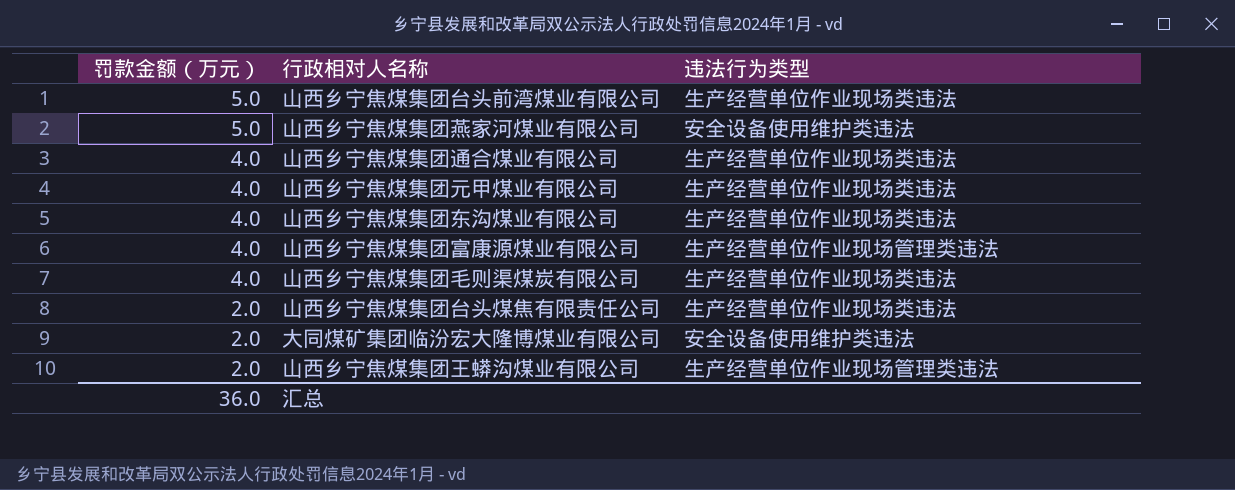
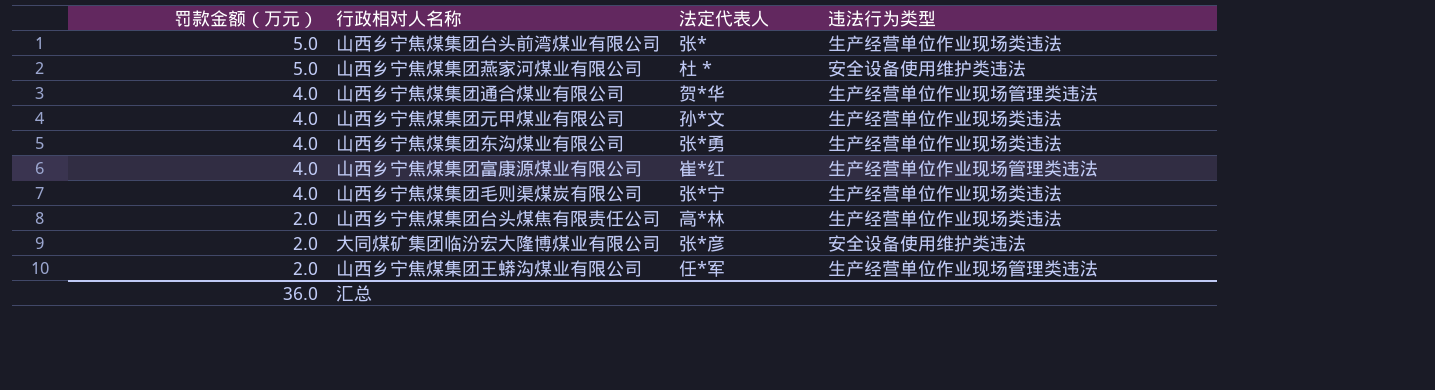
column 法定代表人 | position: none -> 3
山西乡宁焦煤集团通合煤业有限公司 | 违法行为类型: 生产经营单位作业现场类违法 -> 生产经营单位作业现场管理类违法

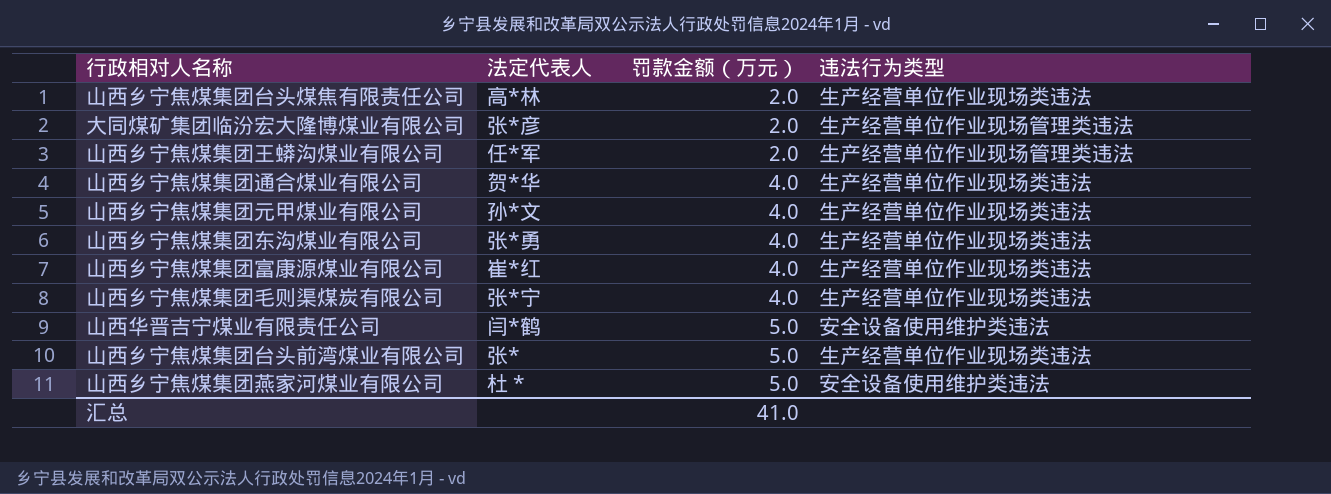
row order: 罚款金额（万元） descending -> 罚款金额（万元） ascending
column 罚款金额（万元） | position: 1 -> 3
大同煤矿集团临汾宏大隆博煤业有限公司 | 违法行为类型: 安全设备使用维护类违法 -> 生产经营单位作业现场管理类违法
山西乡宁焦煤集团通合煤业有限公司 | 违法行为类型: 生产经营单位作业现场管理类违法 -> 生产经营单位作业现场类违法
山西乡宁焦煤集团富康源煤业有限公司 | 违法行为类型: 生产经营单位作业现场管理类违法 -> 生产经营单位作业现场类违法
row 山西华晋吉宁煤业有限责任公司: none -> 闫*鹤 | 5.0 | 安全设备使用维护类违法
汇总 | 罚款金额（万元）: 36.0 -> 41.0

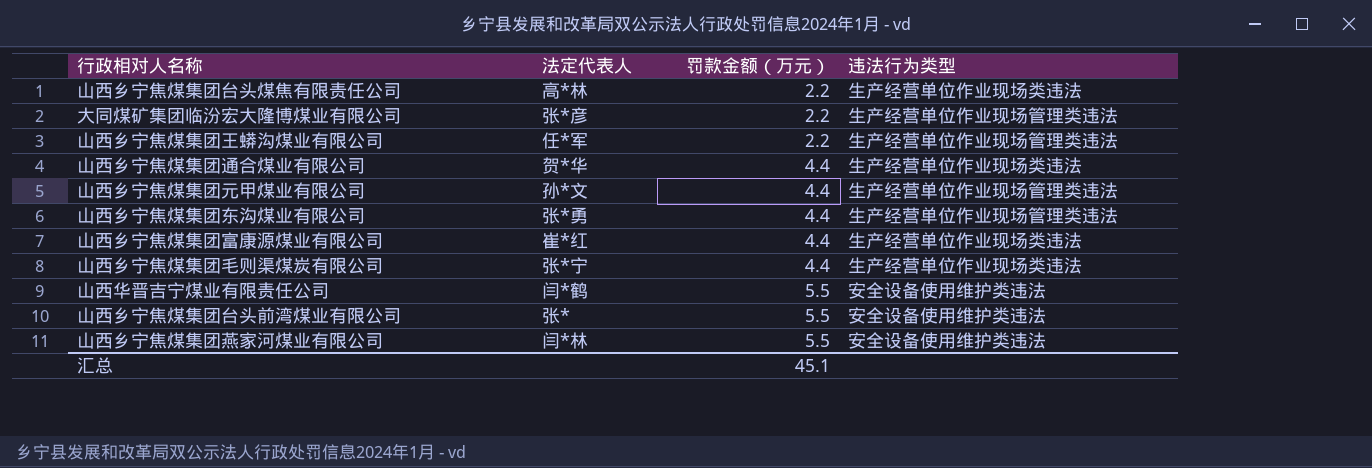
山西乡宁焦煤集团台头煤焦有限责任公司 | 罚款金额（万元）: 2.0 -> 2.2
大同煤矿集团临汾宏大隆博煤业有限公司 | 罚款金额（万元）: 2.0 -> 2.2
山西乡宁焦煤集团王蟒沟煤业有限公司 | 罚款金额（万元）: 2.0 -> 2.2
山西乡宁焦煤集团通合煤业有限公司 | 罚款金额（万元）: 4.0 -> 4.4
山西乡宁焦煤集团元甲煤业有限公司 | 罚款金额（万元）: 4.0 -> 4.4
山西乡宁焦煤集团元甲煤业有限公司 | 违法行为类型: 生产经营单位作业现场类违法 -> 生产经营单位作业现场管理类违法
山西乡宁焦煤集团东沟煤业有限公司 | 罚款金额（万元）: 4.0 -> 4.4
山西乡宁焦煤集团东沟煤业有限公司 | 违法行为类型: 生产经营单位作业现场类违法 -> 生产经营单位作业现场管理类违法
山西乡宁焦煤集团富康源煤业有限公司 | 罚款金额（万元）: 4.0 -> 4.4
山西乡宁焦煤集团毛则渠煤炭有限公司 | 罚款金额（万元）: 4.0 -> 4.4
山西华晋吉宁煤业有限责任公司 | 罚款金额（万元）: 5.0 -> 5.5
山西乡宁焦煤集团台头前湾煤业有限公司 | 罚款金额（万元）: 5.0 -> 5.5
山西乡宁焦煤集团台头前湾煤业有限公司 | 违法行为类型: 生产经营单位作业现场类违法 -> 安全设备使用维护类违法
山西乡宁焦煤集团燕家河煤业有限公司 | 法定代表人: 杜 * -> 闫*林
山西乡宁焦煤集团燕家河煤业有限公司 | 罚款金额（万元）: 5.0 -> 5.5
汇总 | 罚款金额（万元）: 41.0 -> 45.1

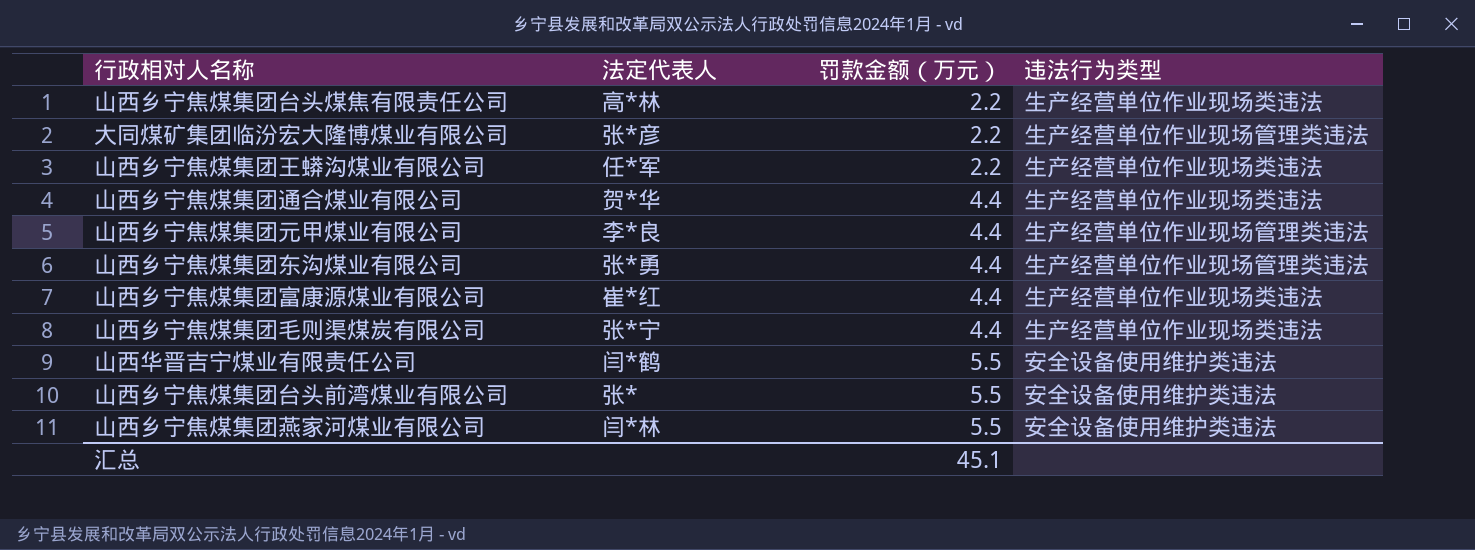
山西乡宁焦煤集团王蟒沟煤业有限公司 | 违法行为类型: 生产经营单位作业现场管理类违法 -> 生产经营单位作业现场类违法
山西乡宁焦煤集团元甲煤业有限公司 | 法定代表人: 孙*文 -> 李*良

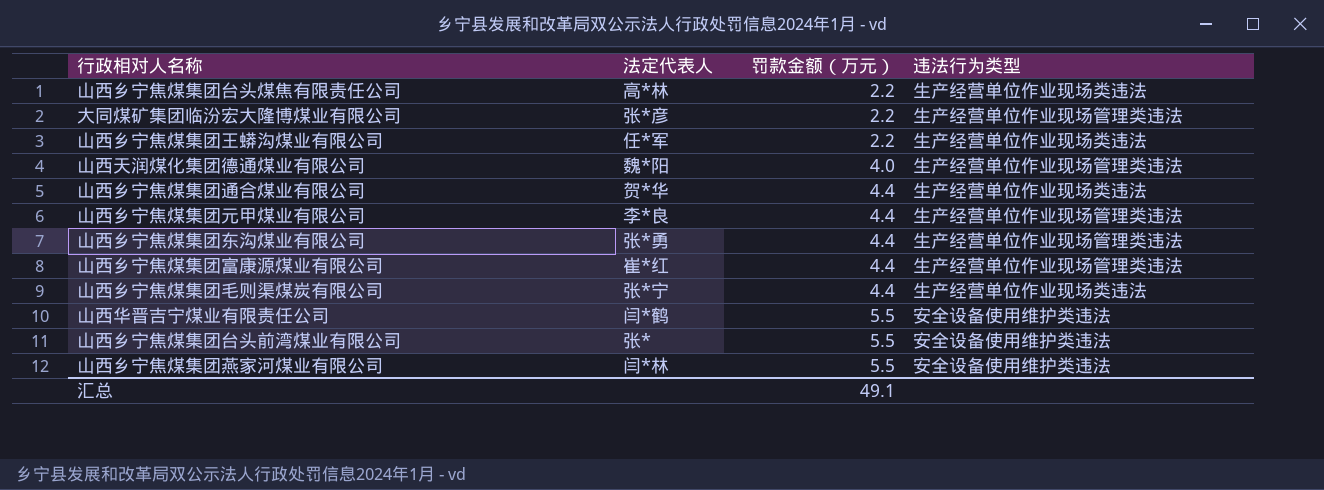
row 山西天润煤化集团德通煤业有限公司: none -> 魏*阳 | 4.0 | 生产经营单位作业现场管理类违法
山西乡宁焦煤集团富康源煤业有限公司 | 违法行为类型: 生产经营单位作业现场类违法 -> 生产经营单位作业现场管理类违法
汇总 | 罚款金额（万元）: 45.1 -> 49.1

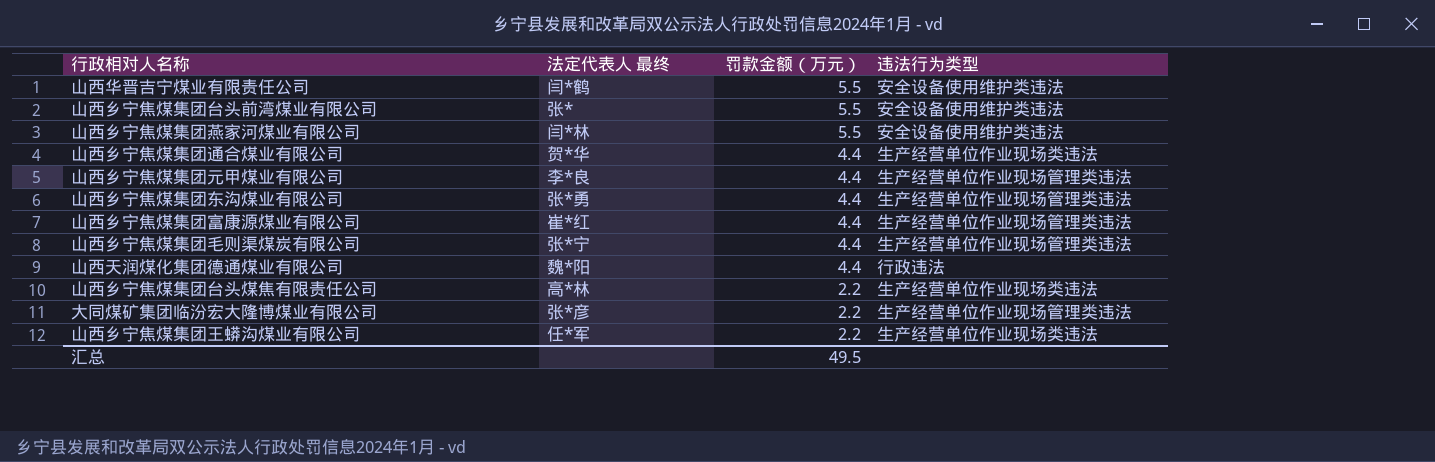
row order: 罚款金额（万元） ascending -> 罚款金额（万元） descending
column name: 法定代表人 -> 法定代表人 最终
山西乡宁焦煤集团毛则渠煤炭有限公司 | 违法行为类型: 生产经营单位作业现场类违法 -> 生产经营单位作业现场管理类违法
山西天润煤化集团德通煤业有限公司 | 罚款金额（万元）: 4.0 -> 4.4
山西天润煤化集团德通煤业有限公司 | 违法行为类型: 生产经营单位作业现场管理类违法 -> 行政违法
汇总 | 罚款金额（万元）: 49.1 -> 49.5

